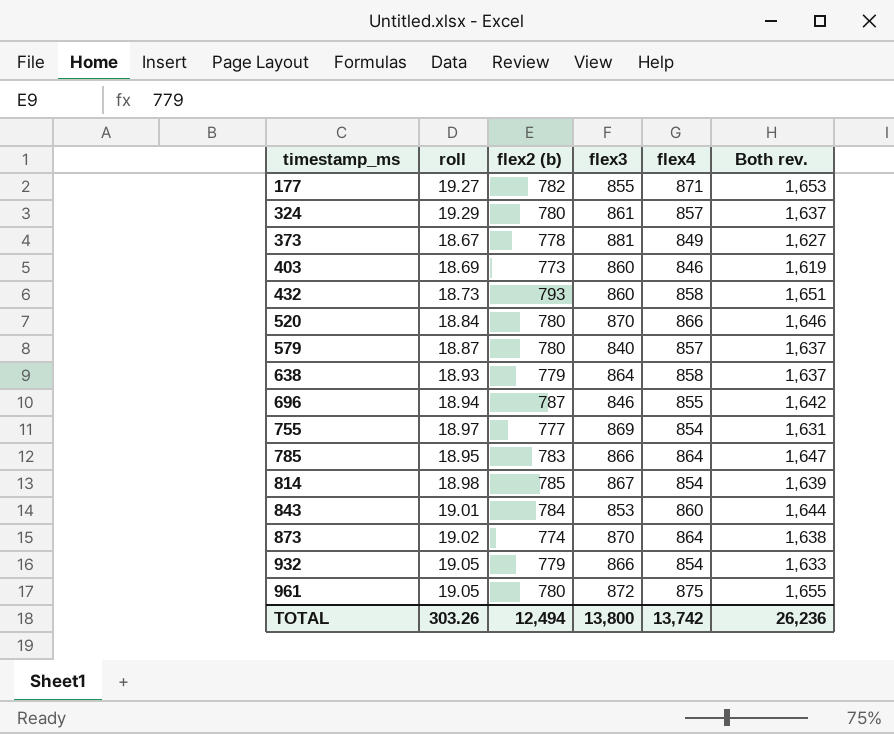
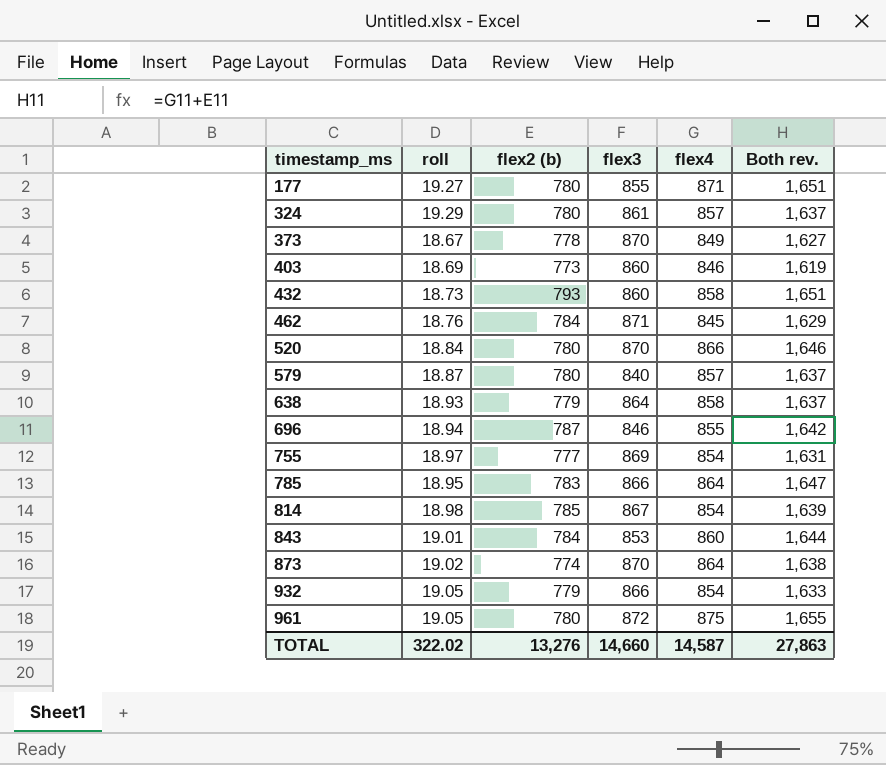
177 | flex2 (b): 782 -> 780
177 | Both rev.: 1,653 -> 1,651
373 | flex3: 881 -> 870
row 462: none -> 18.76 | 784 | 871 | 845 | 1,629
TOTAL | roll: 303.26 -> 322.02
TOTAL | flex2 (b): 12,494 -> 13,276
TOTAL | flex3: 13,800 -> 14,660
TOTAL | flex4: 13,742 -> 14,587
TOTAL | Both rev.: 26,236 -> 27,863

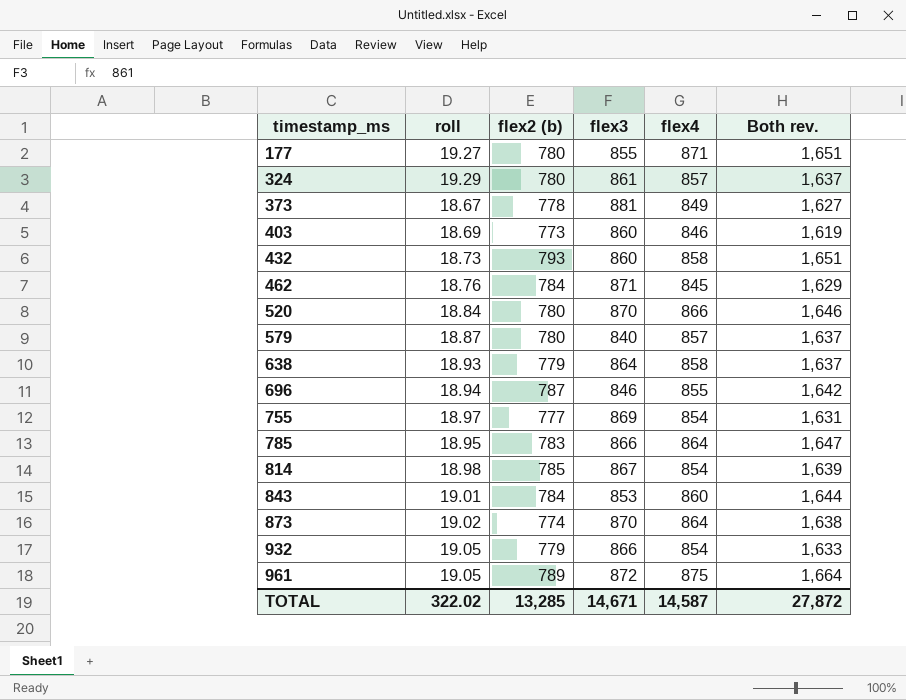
373 | flex3: 870 -> 881
961 | flex2 (b): 780 -> 789
961 | Both rev.: 1,655 -> 1,664
TOTAL | flex2 (b): 13,276 -> 13,285
TOTAL | flex3: 14,660 -> 14,671
TOTAL | Both rev.: 27,863 -> 27,872

